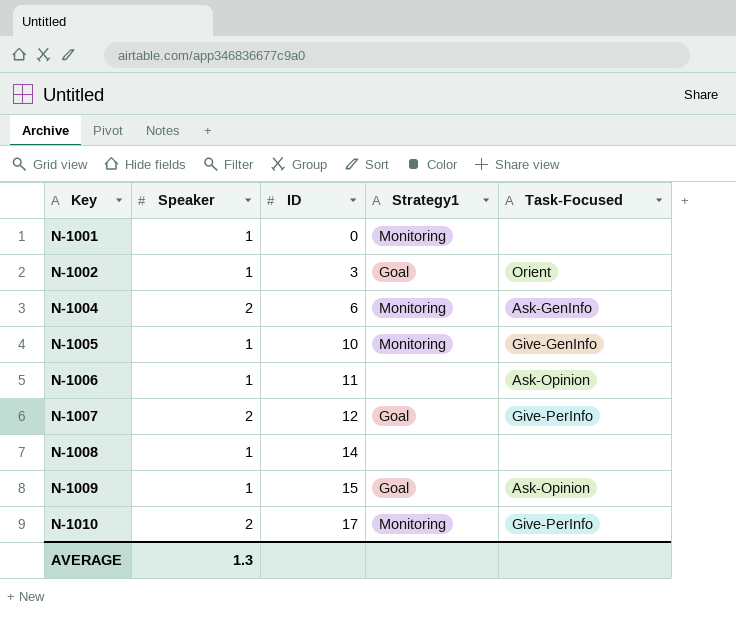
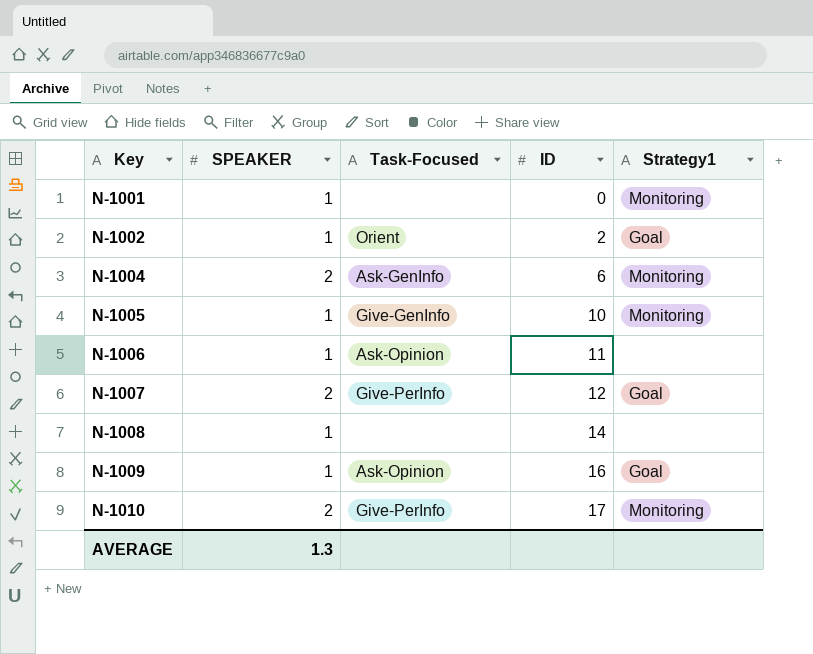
column name: Speaker -> SPEAKER
column Task-Focused | position: 5 -> 3
N-1002 | ID: 3 -> 2
N-1009 | ID: 15 -> 16

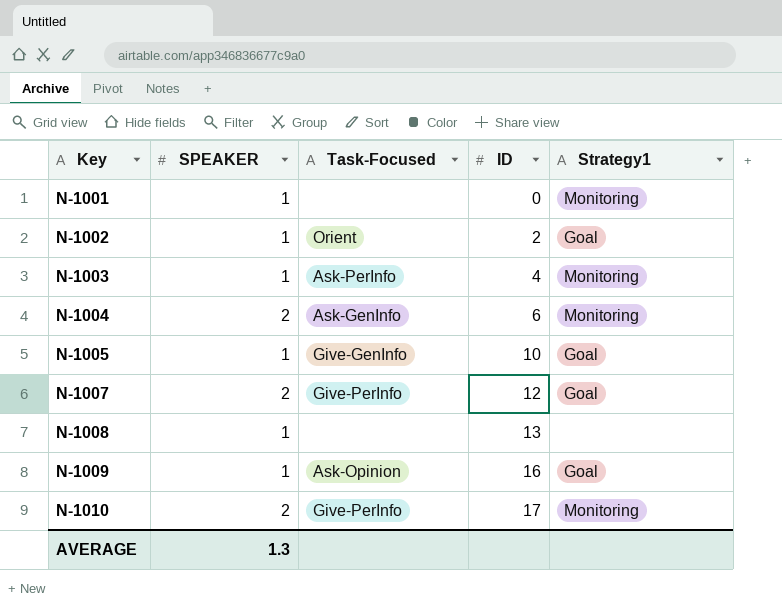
row N-1006: 1 | Ask-Opinion | 11 | none -> none
row N-1003: none -> 1 | Ask-PerInfo | 4 | Monitoring
N-1005 | Strategy1: Monitoring -> Goal
N-1008 | ID: 14 -> 13

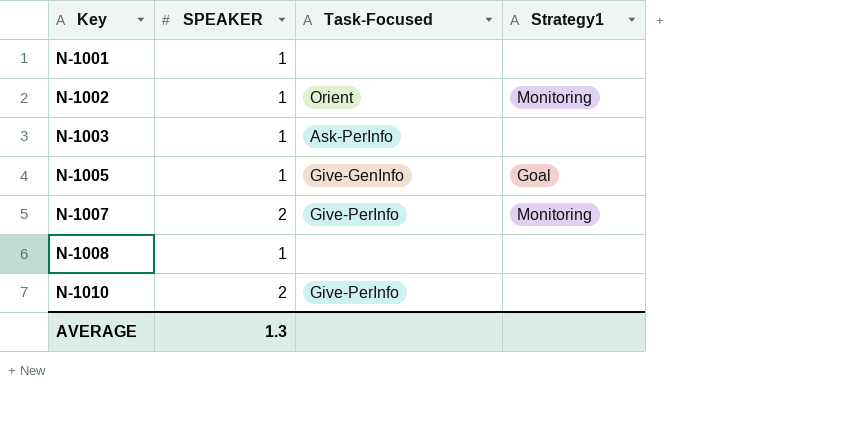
column ID | position: 4 -> none
row N-1004: 2 | Ask-GenInfo | 6 | Monitoring -> none
row N-1009: 1 | Ask-Opinion | 16 | Goal -> none
N-1001 | Strategy1: Monitoring -> none
N-1002 | Strategy1: Goal -> Monitoring
N-1003 | Strategy1: Monitoring -> none
N-1007 | Strategy1: Goal -> Monitoring
N-1010 | Strategy1: Monitoring -> none

